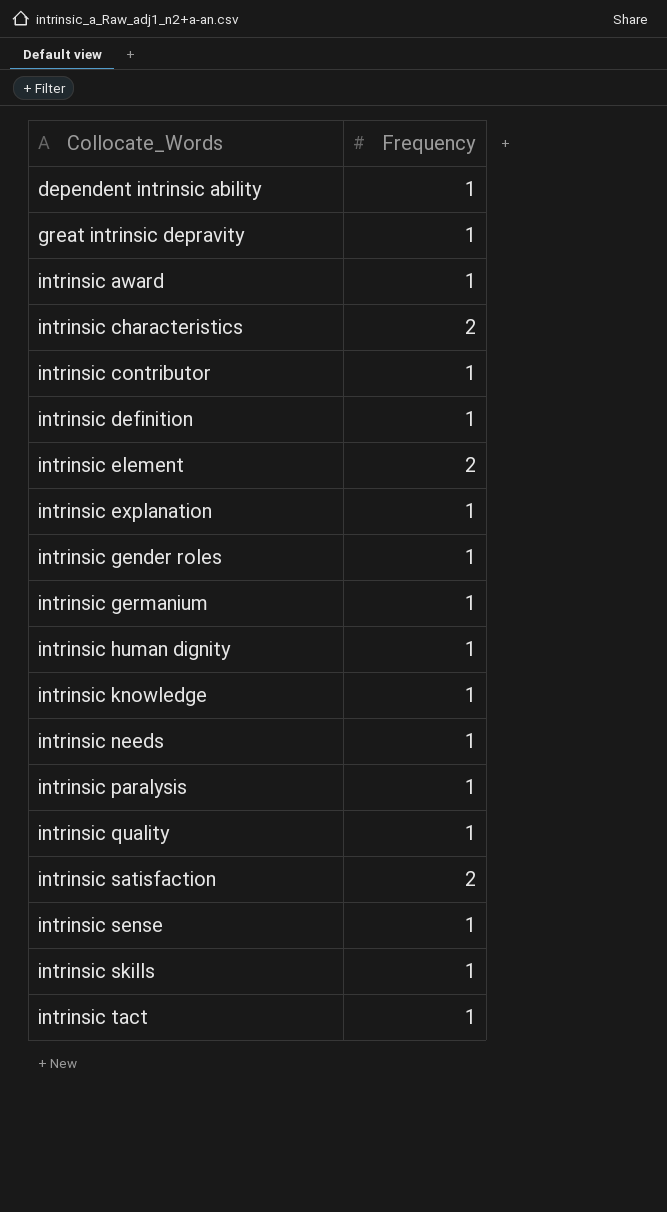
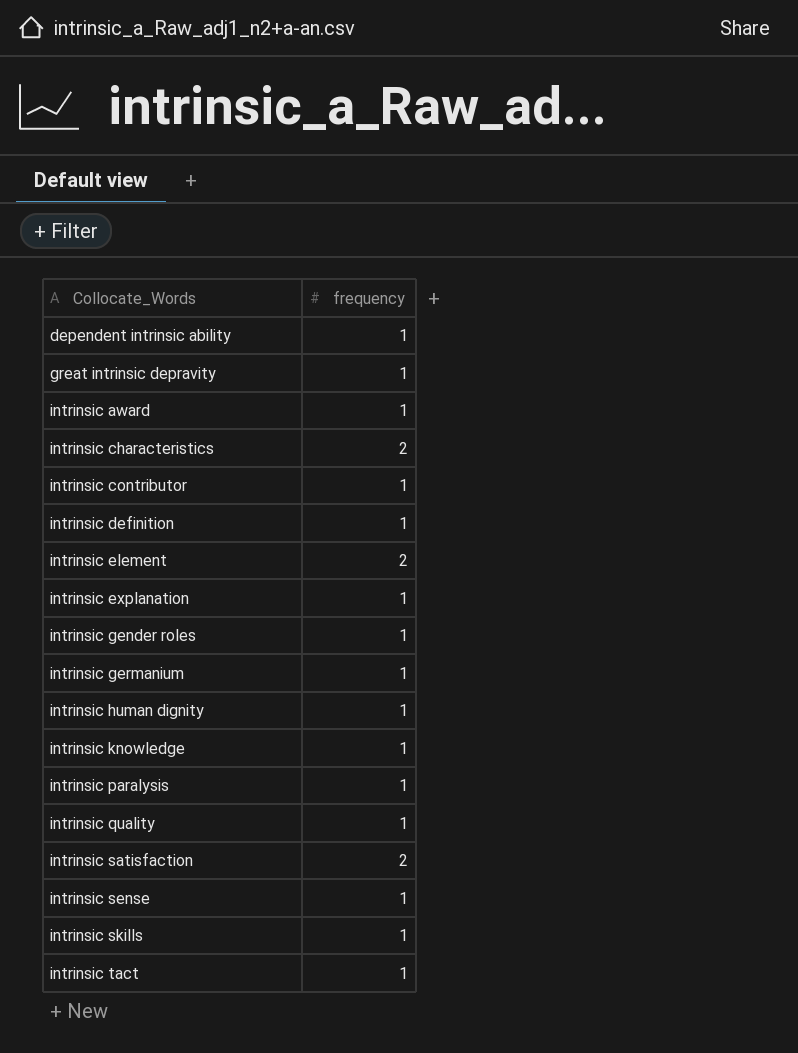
column name: Frequency -> frequency
row intrinsic needs: 1 -> none

